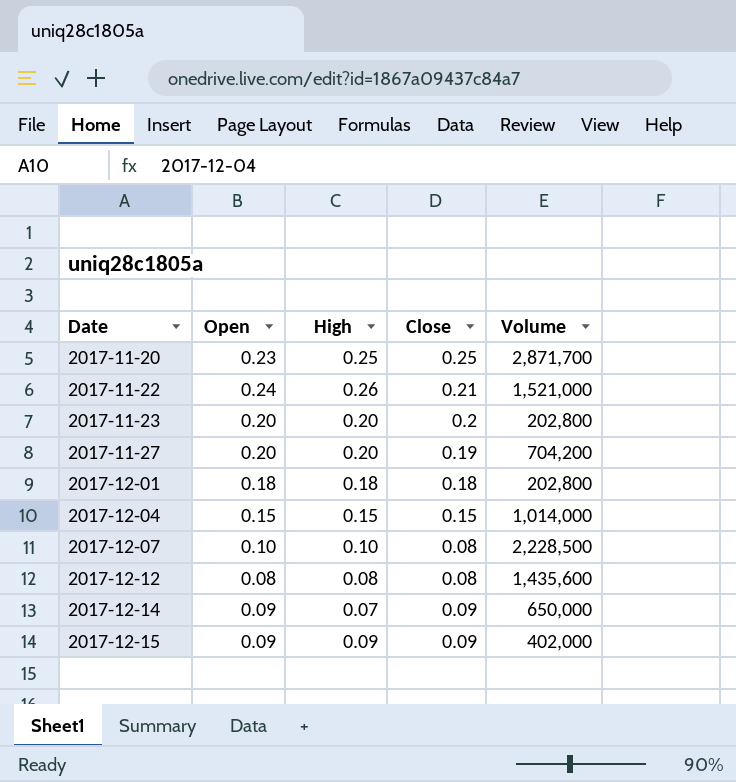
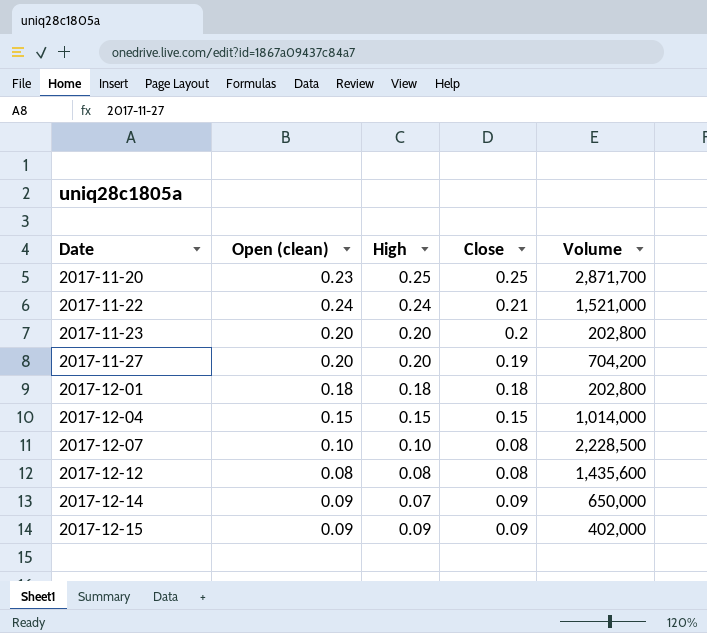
column name: Open -> Open (clean)
2017-11-22 | High: 0.26 -> 0.24

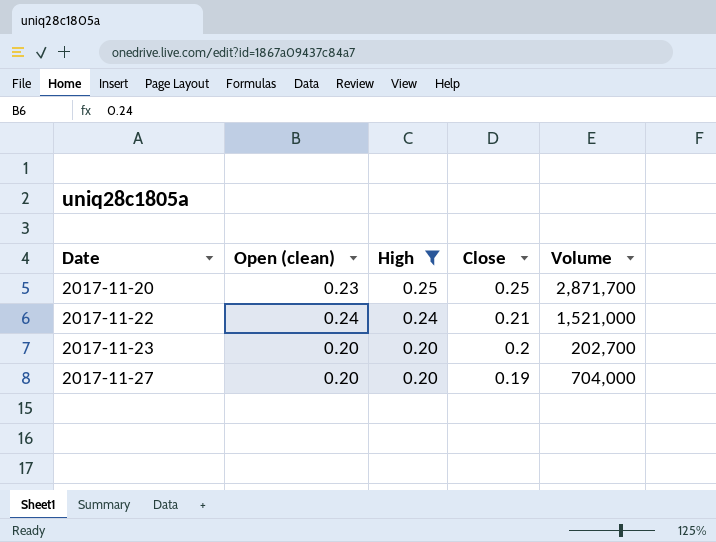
filter: none -> High >= 0.20
2017-11-23 | Volume: 202,800 -> 202,700
2017-11-27 | Volume: 704,200 -> 704,000

